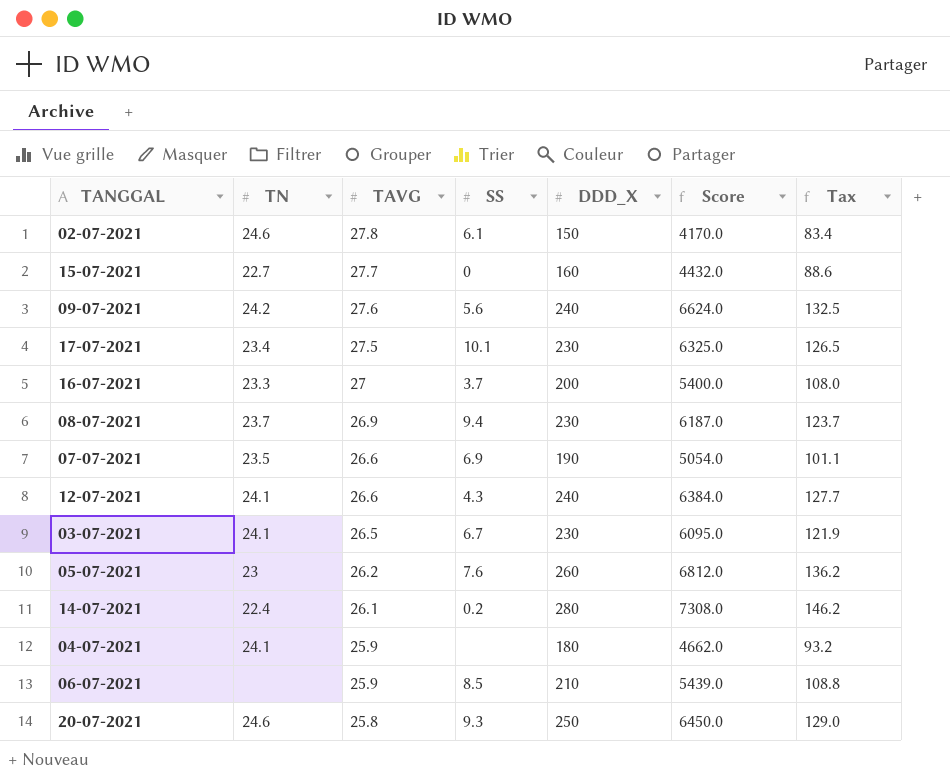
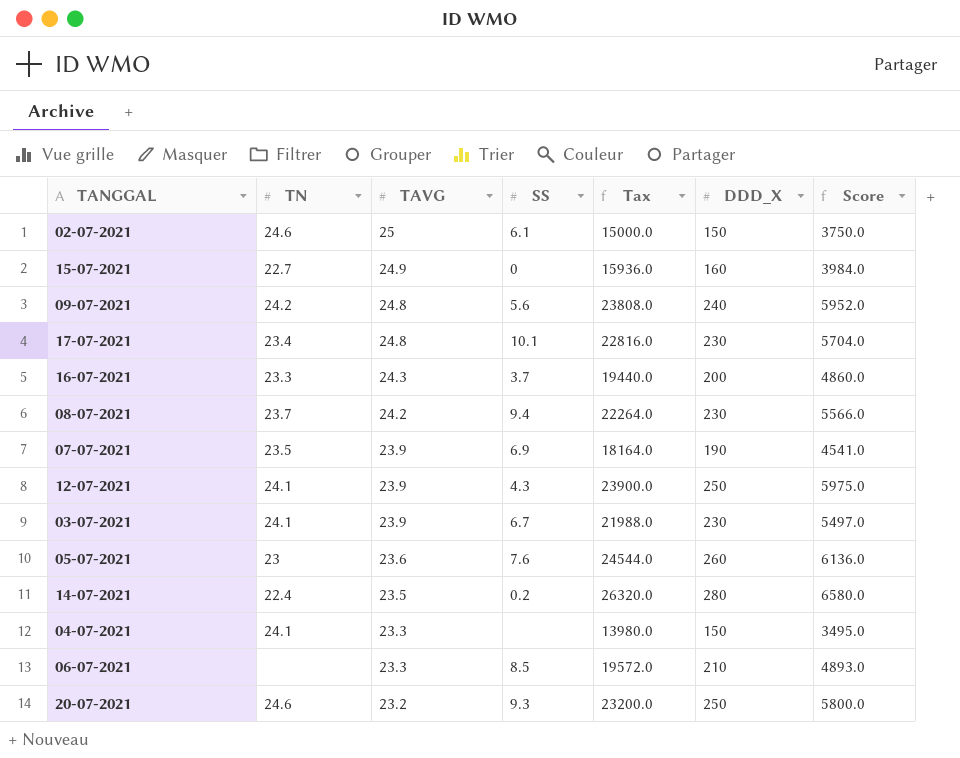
column Tax | formula: [Score] * 0.02 -> [Score] * 4
column Tax | position: 7 -> 5
02-07-2021 | TAVG: 27.8 -> 25
02-07-2021 | Score: 4170.0 -> 3750.0
15-07-2021 | TAVG: 27.7 -> 24.9
15-07-2021 | Score: 4432.0 -> 3984.0
09-07-2021 | TAVG: 27.6 -> 24.8
09-07-2021 | Score: 6624.0 -> 5952.0
17-07-2021 | TAVG: 27.5 -> 24.8
17-07-2021 | Score: 6325.0 -> 5704.0
16-07-2021 | TAVG: 27 -> 24.3
16-07-2021 | Score: 5400.0 -> 4860.0
08-07-2021 | TAVG: 26.9 -> 24.2
08-07-2021 | Score: 6187.0 -> 5566.0
07-07-2021 | TAVG: 26.6 -> 23.9
07-07-2021 | Score: 5054.0 -> 4541.0
12-07-2021 | TAVG: 26.6 -> 23.9
12-07-2021 | DDD_X: 240 -> 250
12-07-2021 | Score: 6384.0 -> 5975.0
03-07-2021 | TAVG: 26.5 -> 23.9
03-07-2021 | Score: 6095.0 -> 5497.0
05-07-2021 | TAVG: 26.2 -> 23.6
05-07-2021 | Score: 6812.0 -> 6136.0
14-07-2021 | TAVG: 26.1 -> 23.5
14-07-2021 | Score: 7308.0 -> 6580.0
04-07-2021 | TAVG: 25.9 -> 23.3
04-07-2021 | DDD_X: 180 -> 150
04-07-2021 | Score: 4662.0 -> 3495.0
06-07-2021 | TAVG: 25.9 -> 23.3
06-07-2021 | Score: 5439.0 -> 4893.0
20-07-2021 | TAVG: 25.8 -> 23.2
20-07-2021 | Score: 6450.0 -> 5800.0

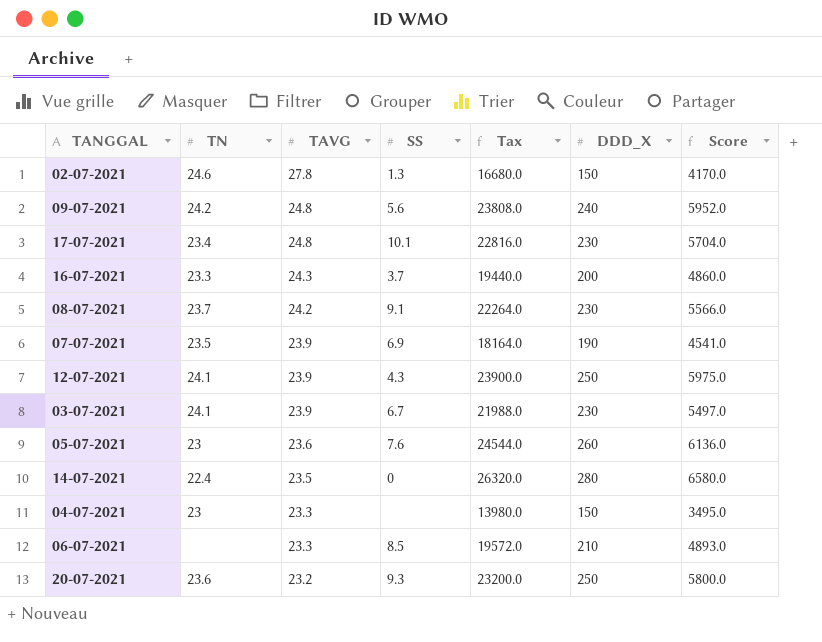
row 15-07-2021: 22.7 | 24.9 | 0 | 15936.0 | 160 | 3984.0 -> none
02-07-2021 | TAVG: 25 -> 27.8
02-07-2021 | SS: 6.1 -> 1.3
02-07-2021 | Tax: 15000.0 -> 16680.0
02-07-2021 | Score: 3750.0 -> 4170.0
08-07-2021 | SS: 9.4 -> 9.1
14-07-2021 | SS: 0.2 -> 0
04-07-2021 | TN: 24.1 -> 23
20-07-2021 | TN: 24.6 -> 23.6

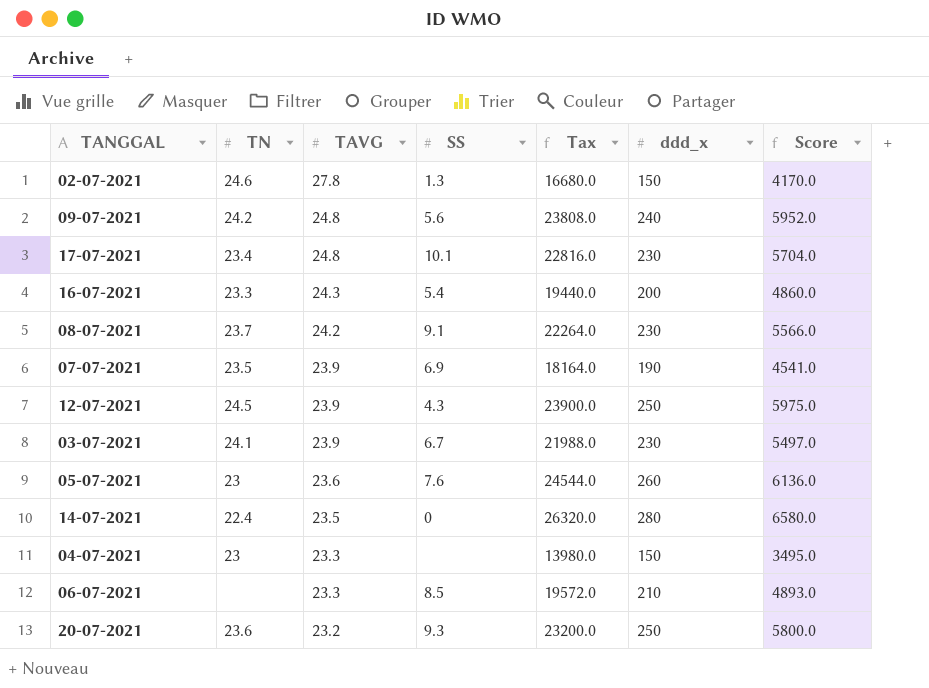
column name: DDD_X -> ddd_x
16-07-2021 | SS: 3.7 -> 5.4
12-07-2021 | TN: 24.1 -> 24.5

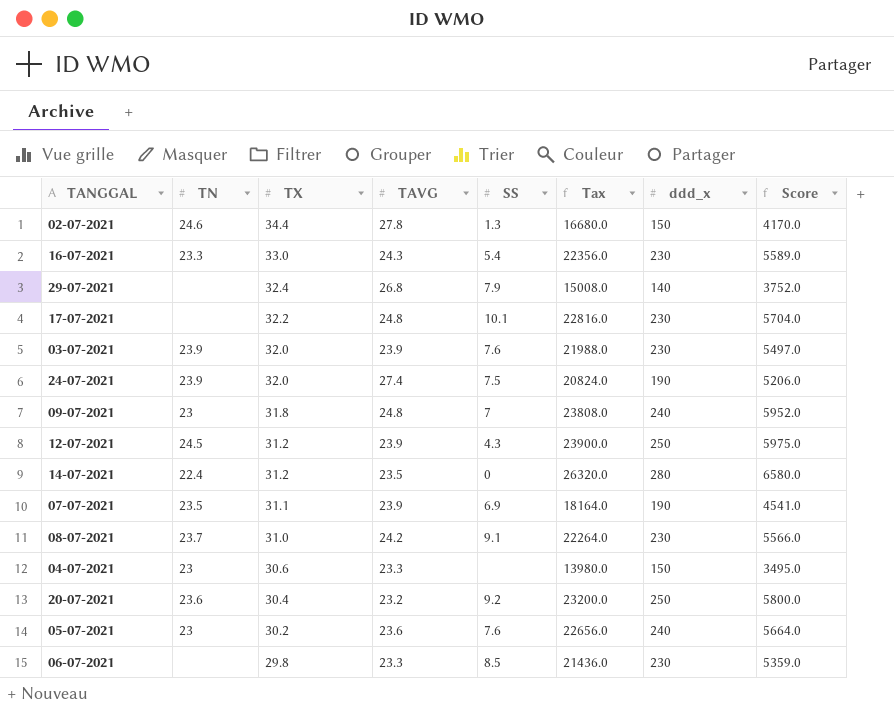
row order: TAVG descending -> TX descending
column TX | position: none -> 3
16-07-2021 | Tax: 19440.0 -> 22356.0
16-07-2021 | ddd_x: 200 -> 230
16-07-2021 | Score: 4860.0 -> 5589.0
row 29-07-2021: none -> none | 32.4 | 26.8 | 7.9 | 15008.0 | 140 | 3752.0
17-07-2021 | TN: 23.4 -> none
03-07-2021 | TN: 24.1 -> 23.9
03-07-2021 | SS: 6.7 -> 7.6
row 24-07-2021: none -> 23.9 | 32.0 | 27.4 | 7.5 | 20824.0 | 190 | 5206.0
09-07-2021 | TN: 24.2 -> 23
09-07-2021 | SS: 5.6 -> 7
20-07-2021 | SS: 9.3 -> 9.2
05-07-2021 | Tax: 24544.0 -> 22656.0
05-07-2021 | ddd_x: 260 -> 240
05-07-2021 | Score: 6136.0 -> 5664.0
06-07-2021 | Tax: 19572.0 -> 21436.0
06-07-2021 | ddd_x: 210 -> 230
06-07-2021 | Score: 4893.0 -> 5359.0

